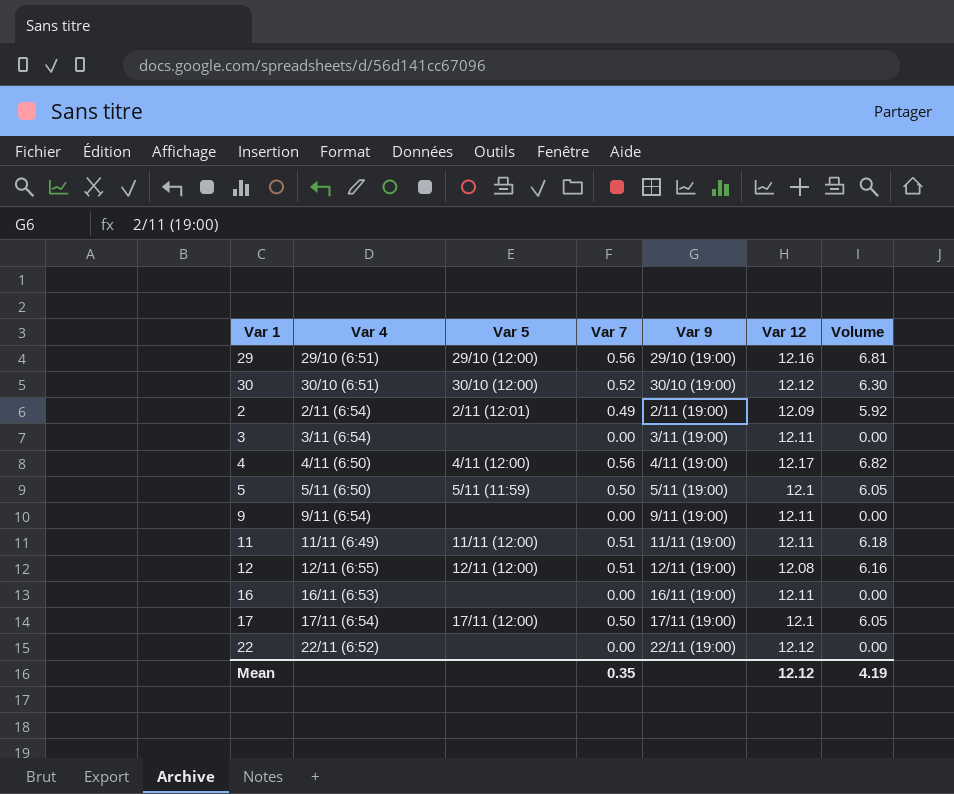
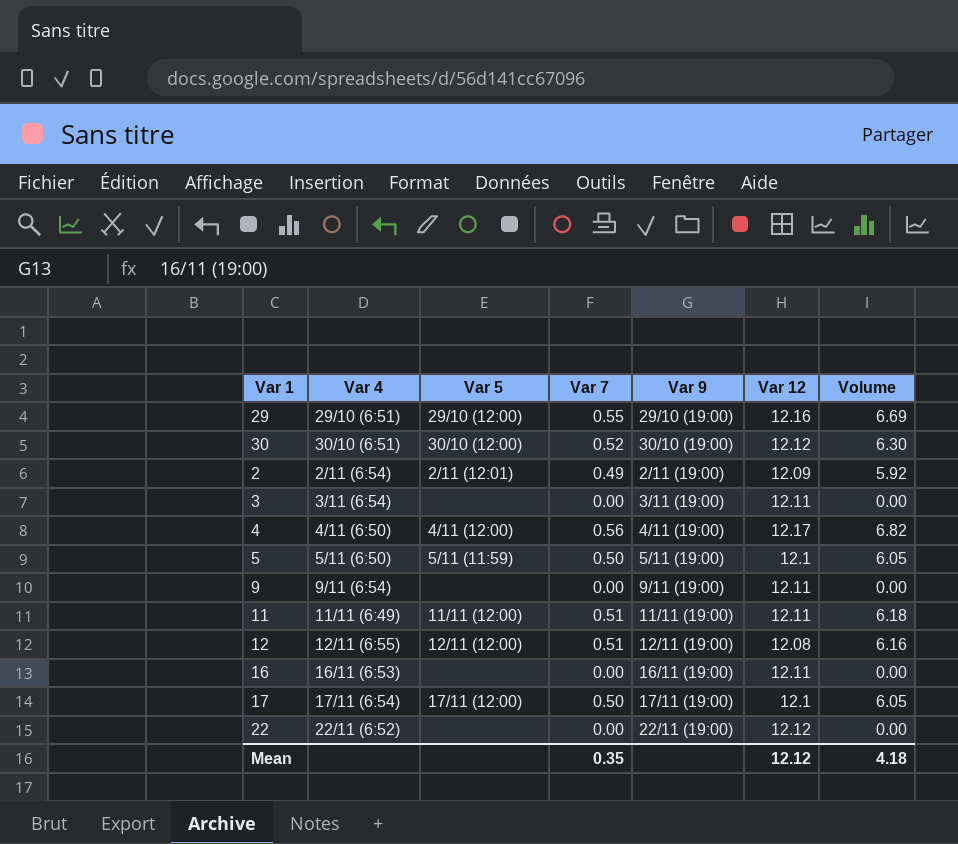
29 | Var 7: 0.56 -> 0.55
29 | Volume: 6.81 -> 6.69
Mean | Volume: 4.19 -> 4.18

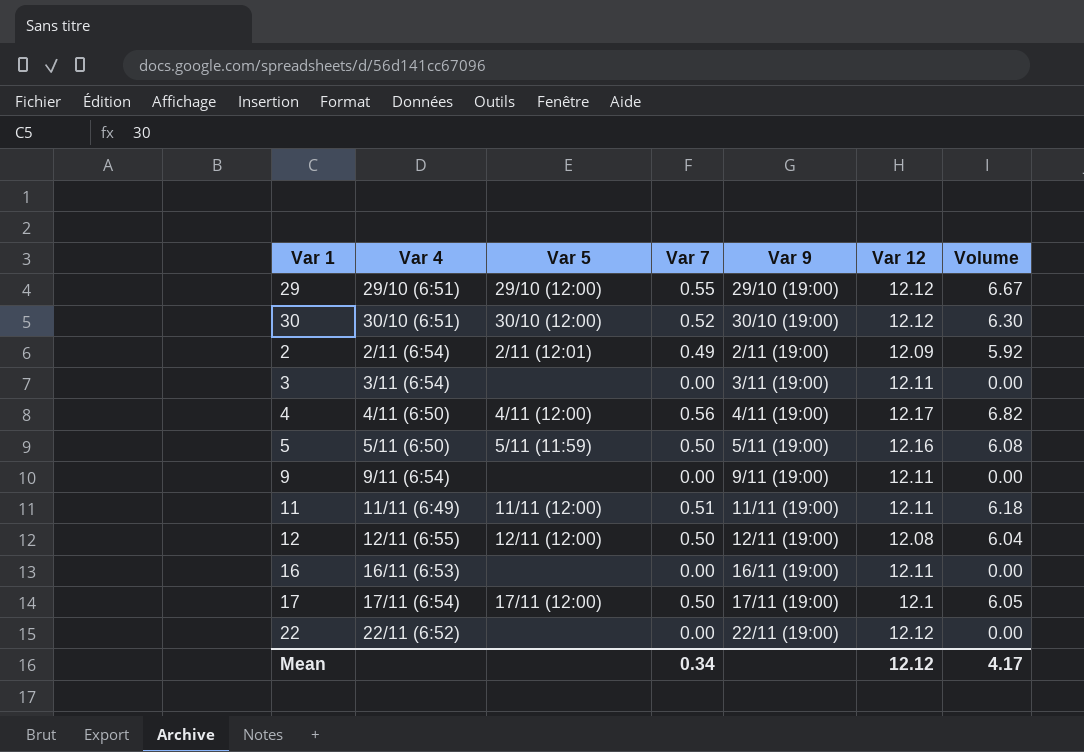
29 | Var 12: 12.16 -> 12.12
29 | Volume: 6.69 -> 6.67
5 | Var 12: 12.1 -> 12.16
5 | Volume: 6.05 -> 6.08
12 | Var 7: 0.51 -> 0.50
12 | Volume: 6.16 -> 6.04
Mean | Var 7: 0.35 -> 0.34
Mean | Volume: 4.18 -> 4.17

